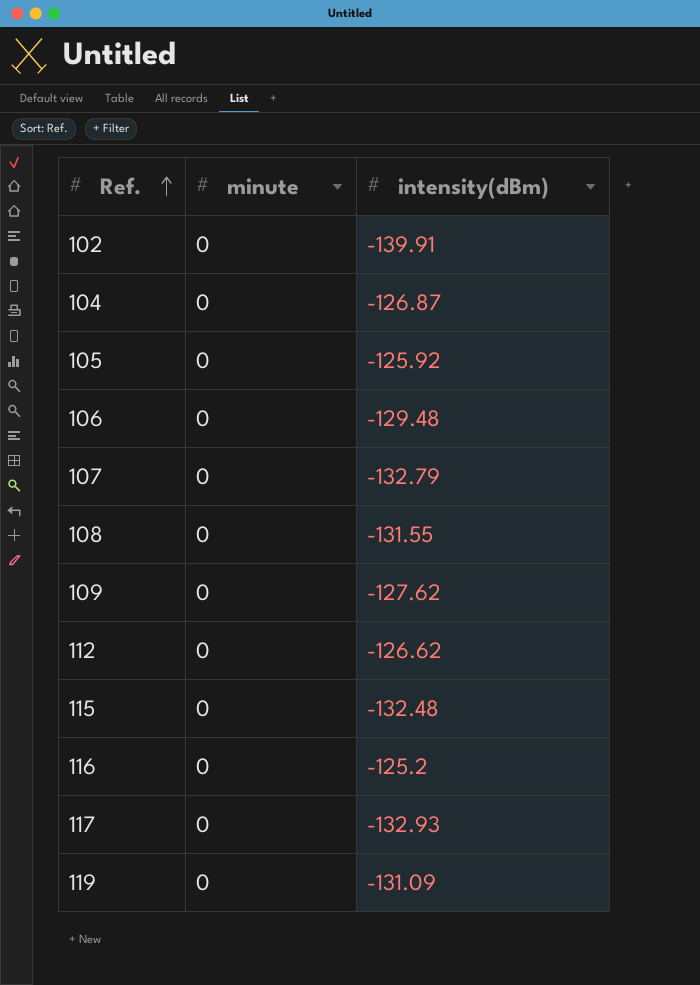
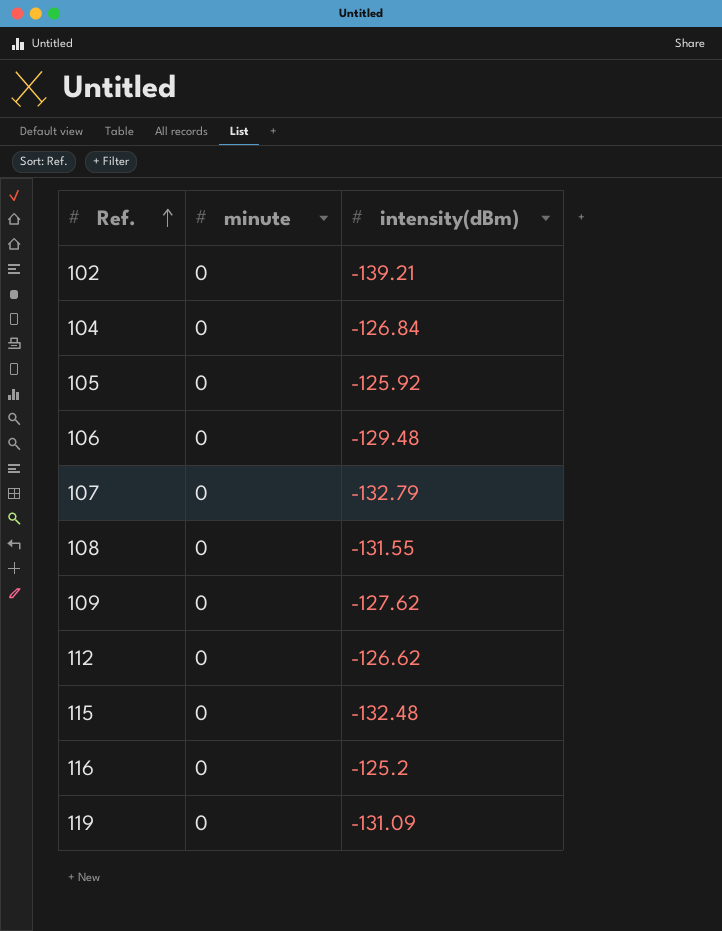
row 117: 0 | -132.93 -> none
102 | intensity(dBm): -139.91 -> -139.21
104 | intensity(dBm): -126.87 -> -126.84

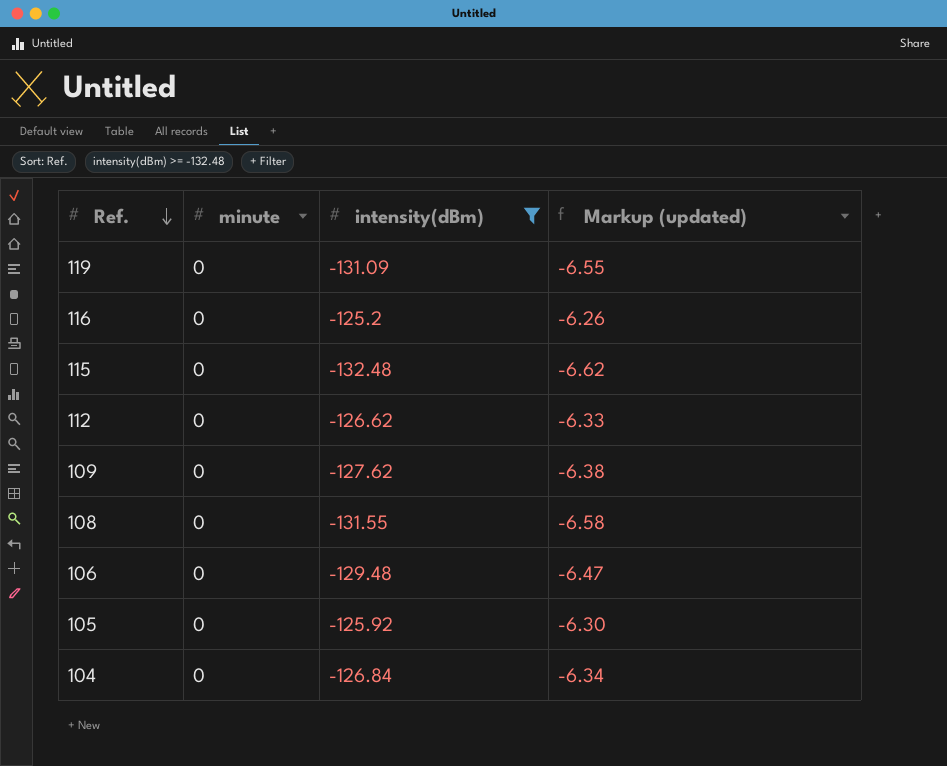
filter: none -> intensity(dBm) >= -132.48
row order: Ref. ascending -> Ref. descending
column Markup (updated) | formula: none -> [intensity(dBm)] * 0.05

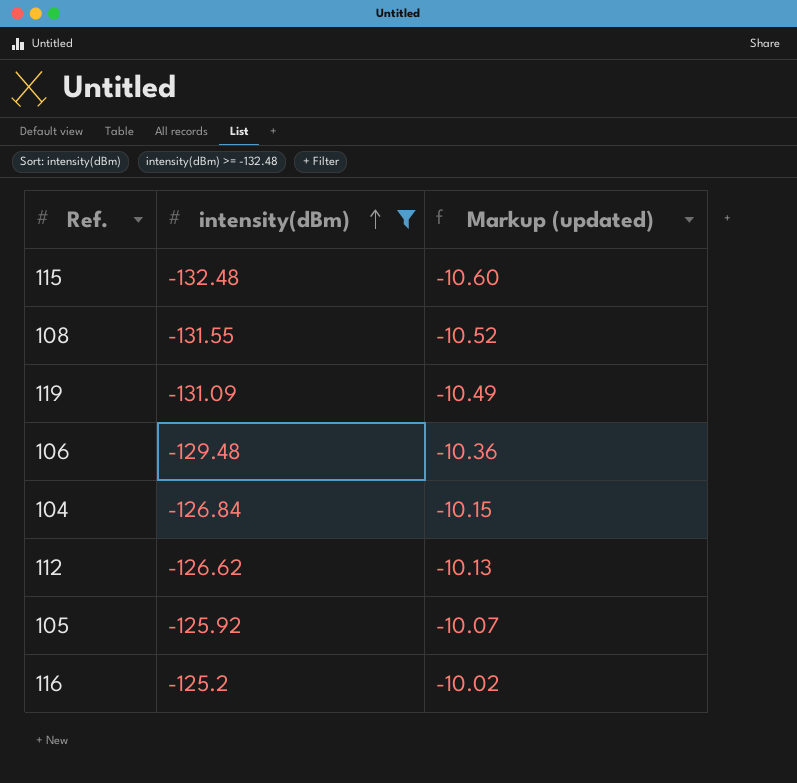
row order: Ref. descending -> intensity(dBm) ascending
column minute | position: 2 -> none
column Markup (updated) | formula: [intensity(dBm)] * 0.05 -> [intensity(dBm)] * 0.08
row 109: 0 | -127.62 | -6.38 -> none

